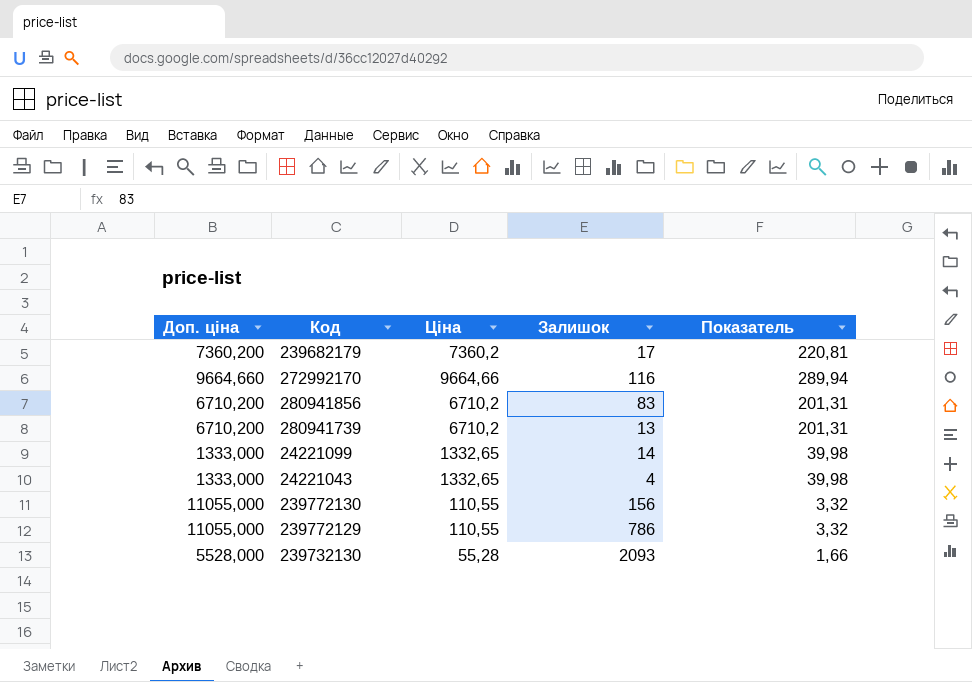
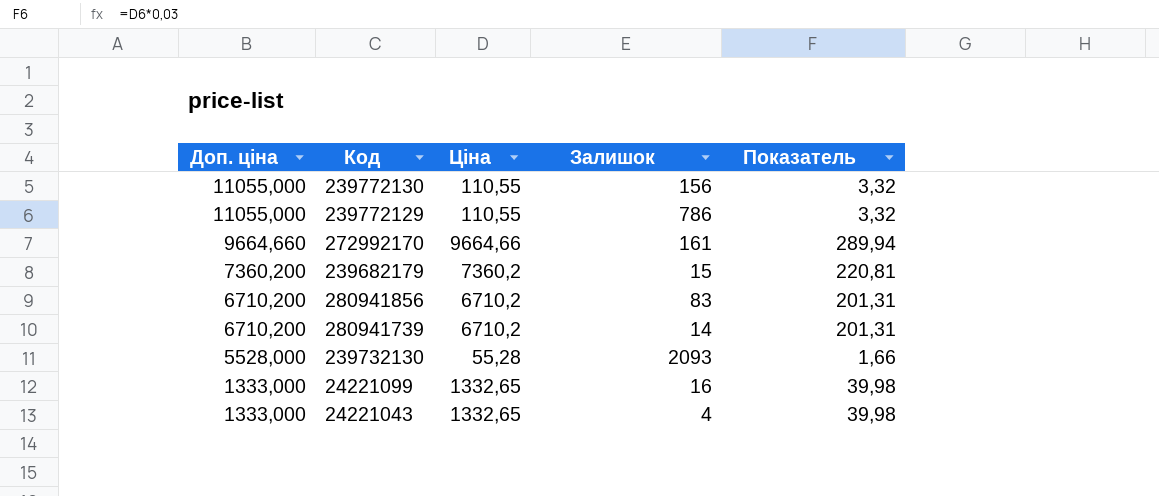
row order: none -> Доп. ціна descending
272992170 | Залишок: 116 -> 161
239682179 | Залишок: 17 -> 15
280941739 | Залишок: 13 -> 14
24221099 | Залишок: 14 -> 16

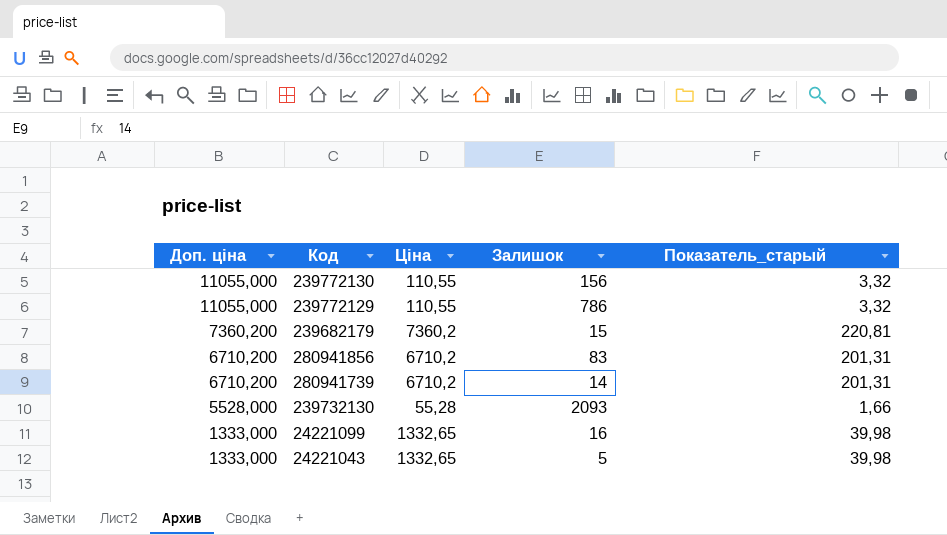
column name: Показатель -> Показатель_старый
row 272992170: 9664,660 | 9664,66 | 161 | 289,94 -> none
24221043 | Залишок: 4 -> 5

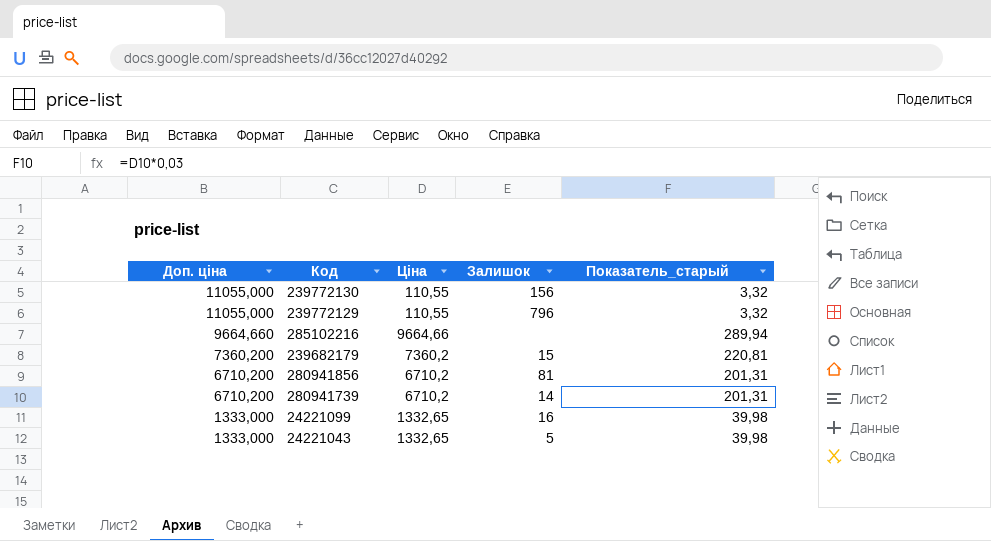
row 239732130: 5528,000 | 55,28 | 2093 | 1,66 -> none
239772129 | Залишок: 786 -> 796
row 285102216: none -> 9664,660 | 9664,66 | none | 289,94
280941856 | Залишок: 83 -> 81

